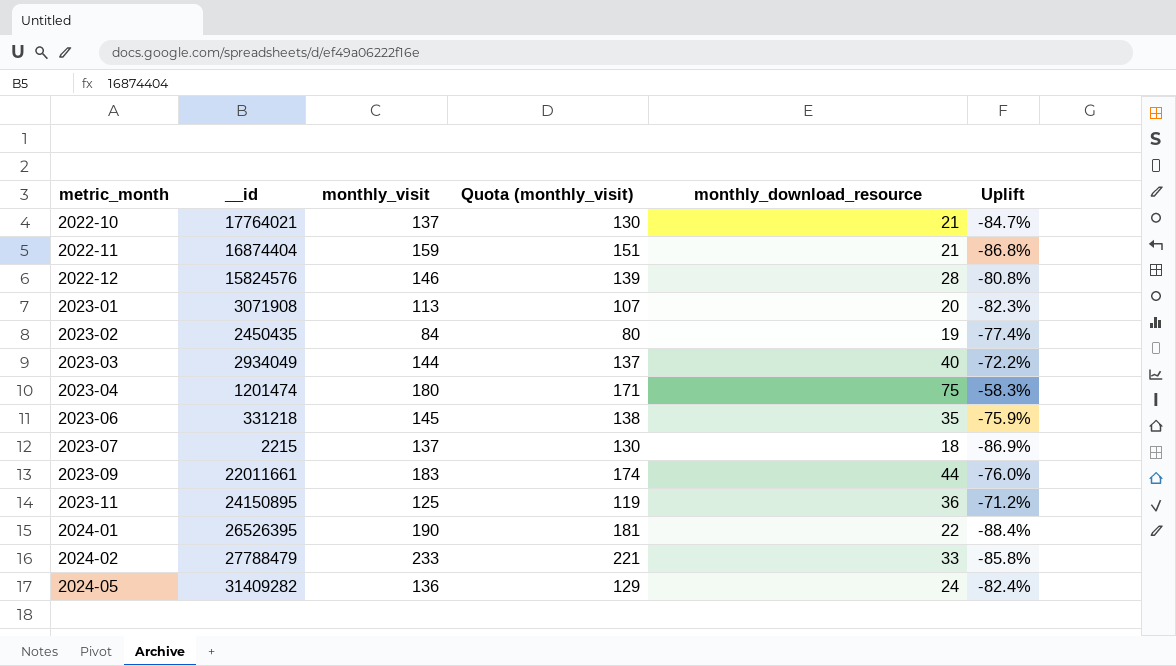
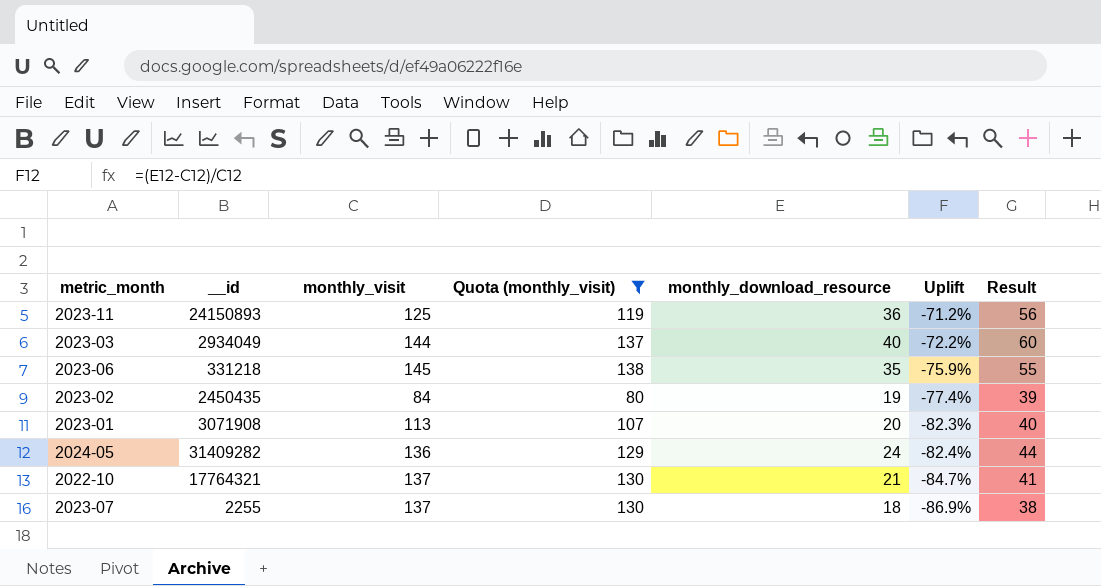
filter: none -> Quota (monthly_visit) <= 138
row order: metric_month ascending -> Uplift descending
column Result | formula: none -> [monthly_download_resource] + 20
2023-11 | __id: 24150895 -> 24150893
2022-10 | __id: 17764021 -> 17764321
2023-07 | __id: 2215 -> 2255

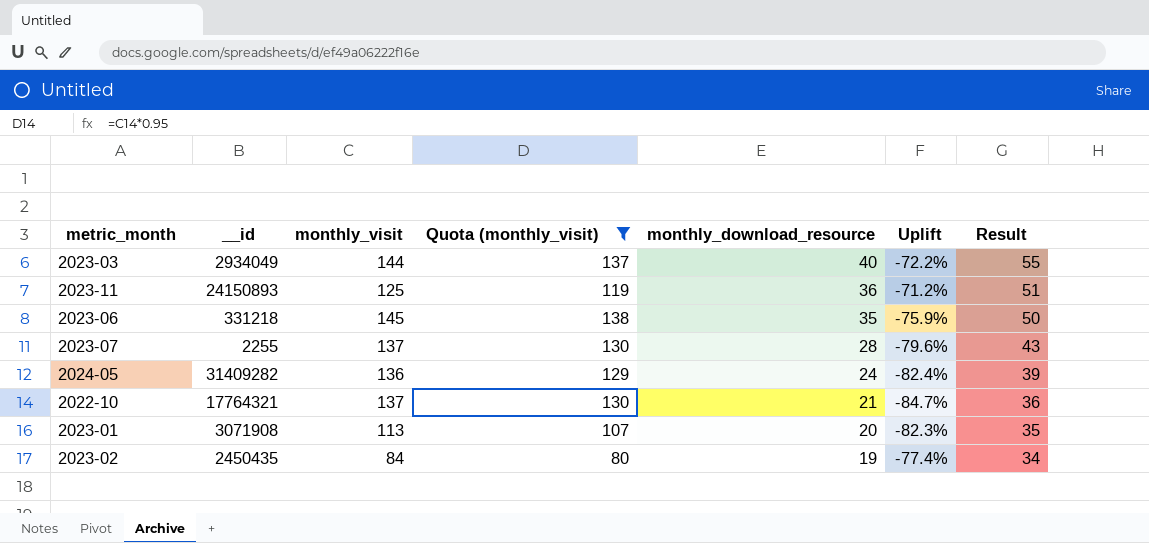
row order: Uplift descending -> monthly_download_resource descending
column Result | formula: [monthly_download_resource] + 20 -> [monthly_download_resource] + 15
2023-07 | monthly_download_resource: 18 -> 28
2023-07 | Uplift: -86.9% -> -79.6%

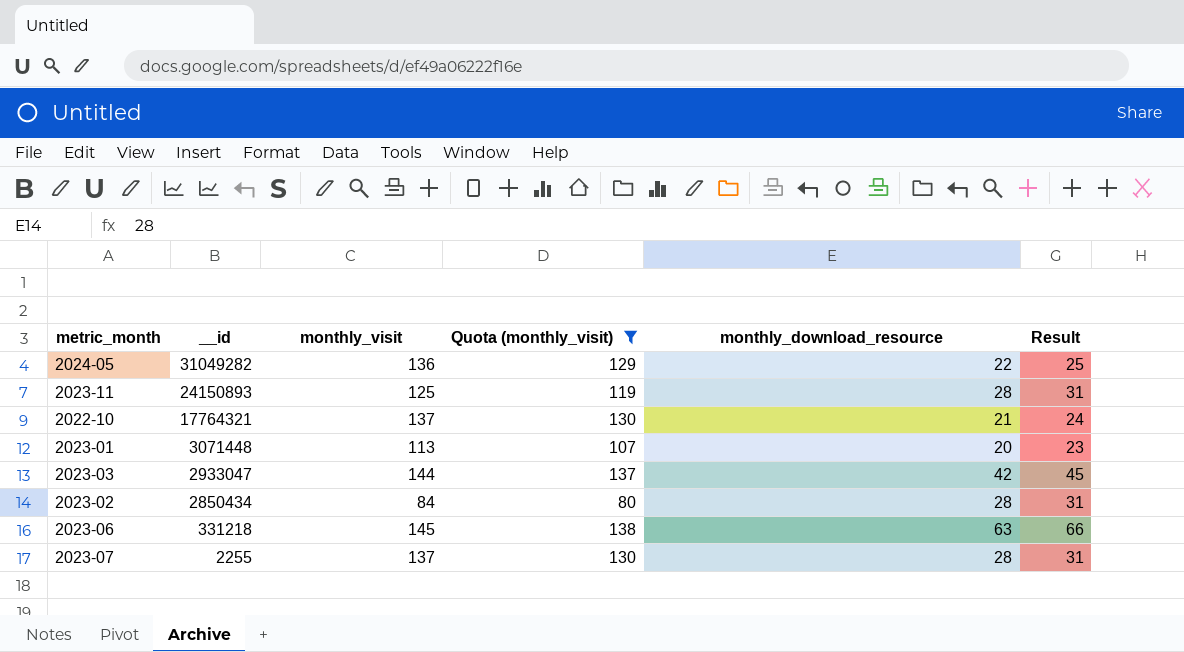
row order: monthly_download_resource descending -> __id descending
column Uplift | formula: ([monthly_download_resource] - [monthly_visit]) / [monthly_visit] -> none
column Result | formula: [monthly_download_resource] + 15 -> [monthly_download_resource] + 3
2024-05 | __id: 31409282 -> 31049282
2024-05 | monthly_download_resource: 24 -> 22
2023-11 | monthly_download_resource: 36 -> 28
2023-01 | __id: 3071908 -> 3071448
2023-03 | __id: 2934049 -> 2933047
2023-03 | monthly_download_resource: 40 -> 42
2023-02 | __id: 2450435 -> 2850434
2023-02 | monthly_download_resource: 19 -> 28
2023-06 | monthly_download_resource: 35 -> 63

